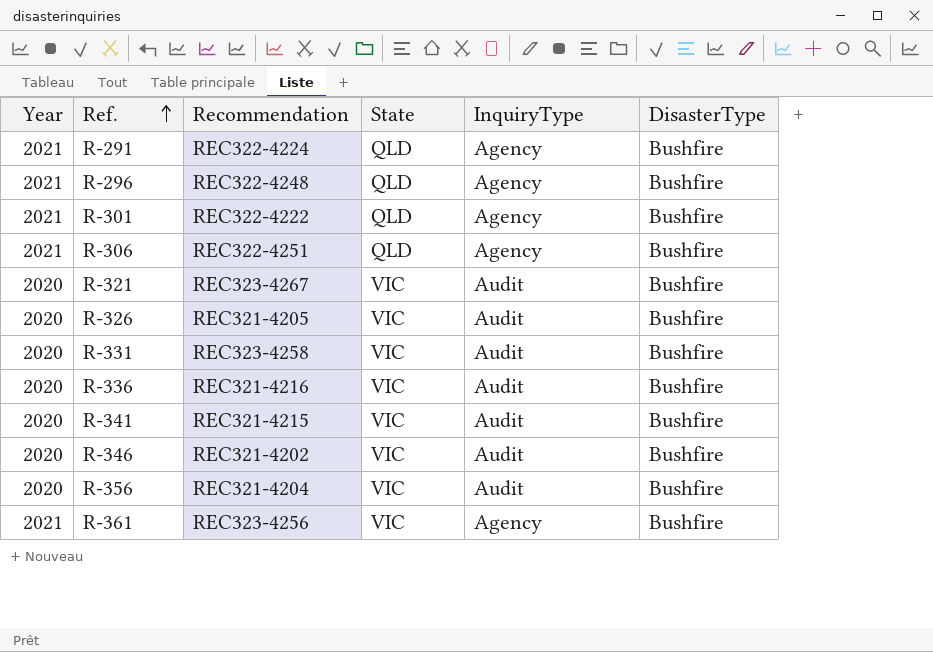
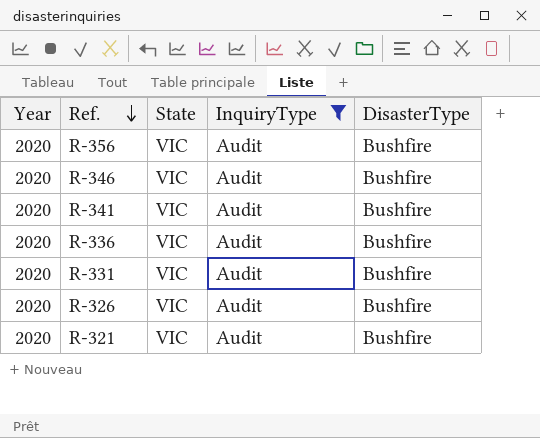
filter: none -> InquiryType = Audit
row order: Ref. ascending -> Ref. descending
column Recommendation | position: 3 -> none

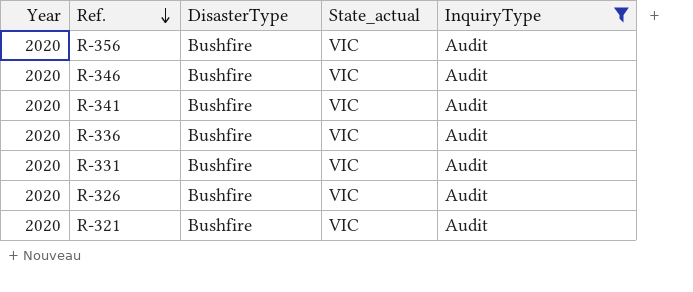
column DisasterType | position: 5 -> 3
column name: State -> State_actual

